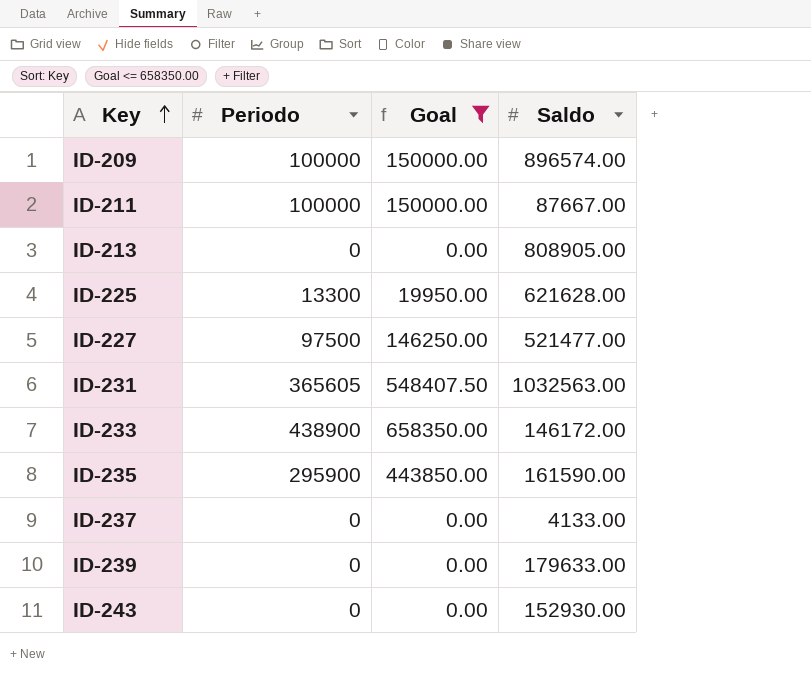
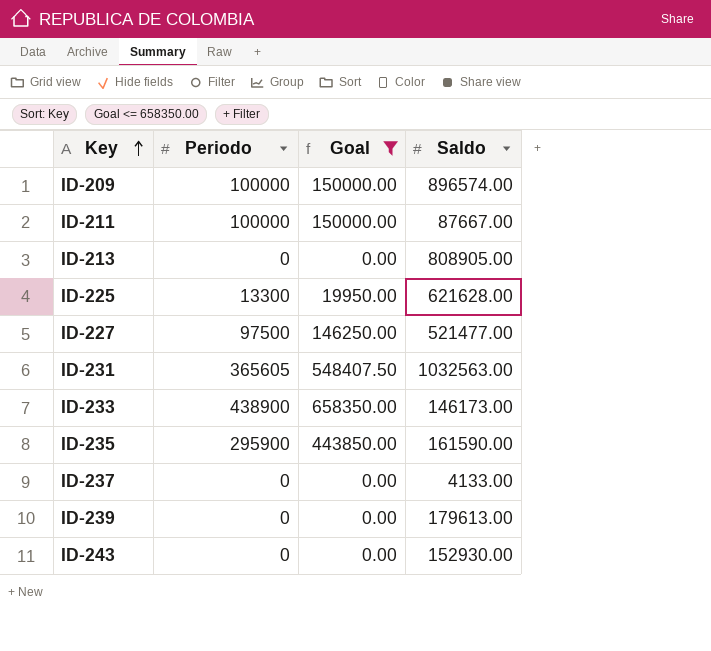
ID-233 | Saldo: 146172.00 -> 146173.00
ID-239 | Saldo: 179633.00 -> 179613.00

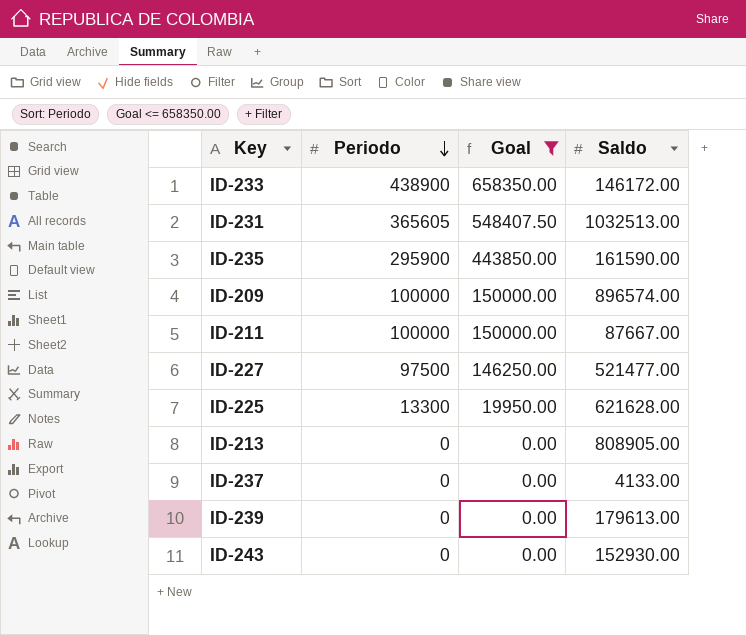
row order: Key ascending -> Periodo descending
ID-233 | Saldo: 146173.00 -> 146172.00
ID-231 | Saldo: 1032563.00 -> 1032513.00

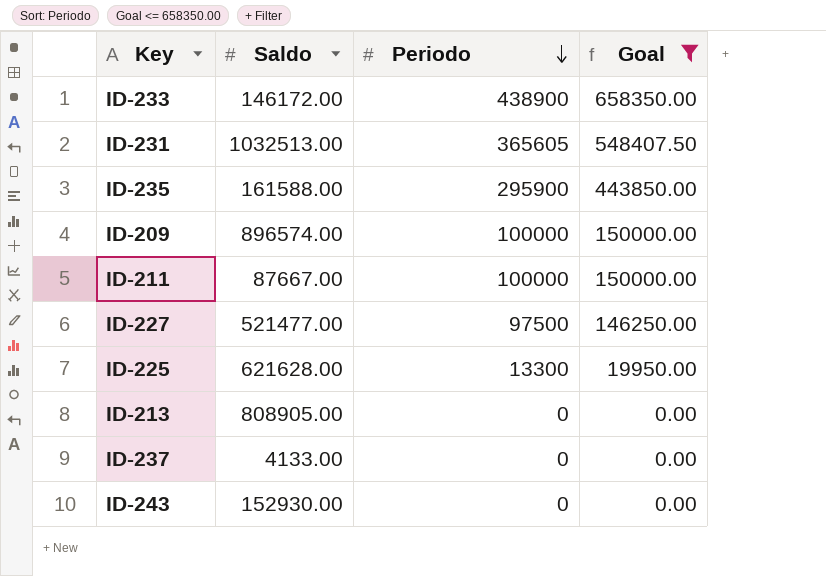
column Saldo | position: 4 -> 2
row ID-239: 0 | 0.00 | 179613.00 -> none
ID-235 | Saldo: 161590.00 -> 161588.00

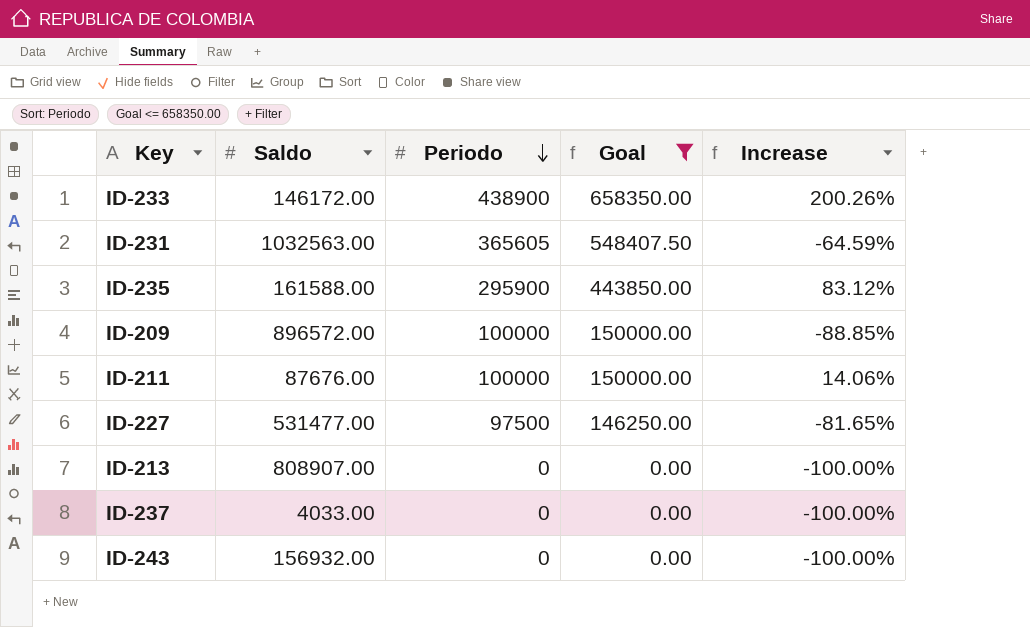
column Increase | formula: none -> ([Periodo] - [Saldo]) / [Saldo]
row ID-225: 621628.00 | 13300 | 19950.00 -> none
ID-231 | Saldo: 1032513.00 -> 1032563.00
ID-209 | Saldo: 896574.00 -> 896572.00
ID-211 | Saldo: 87667.00 -> 87676.00
ID-227 | Saldo: 521477.00 -> 531477.00
ID-213 | Saldo: 808905.00 -> 808907.00
ID-237 | Saldo: 4133.00 -> 4033.00
ID-243 | Saldo: 152930.00 -> 156932.00

